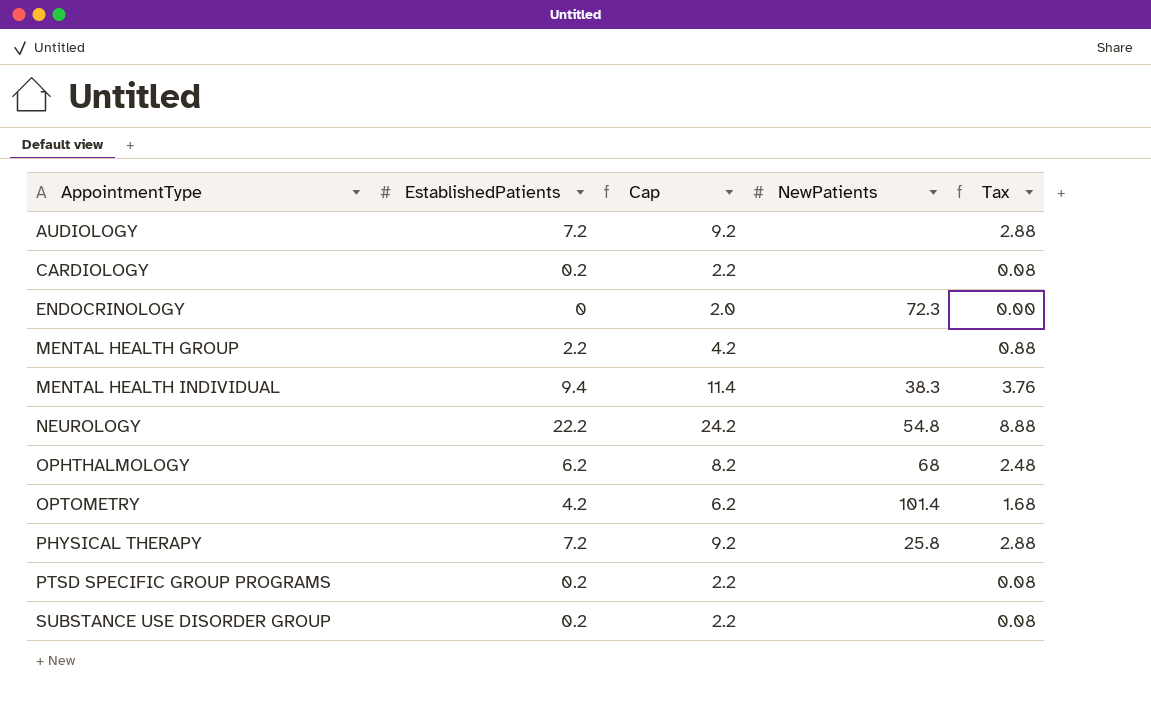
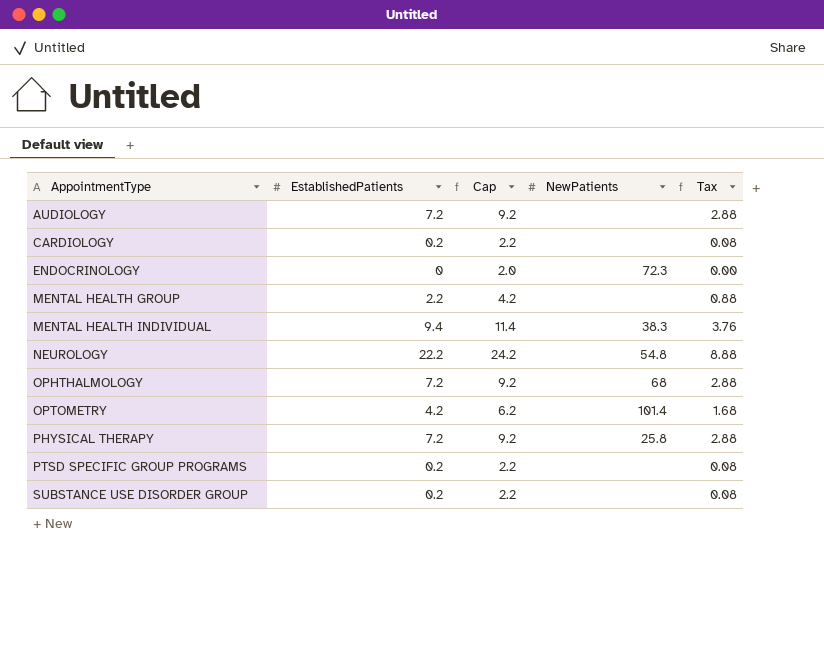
OPHTHALMOLOGY | EstablishedPatients: 6.2 -> 7.2
OPHTHALMOLOGY | Cap: 8.2 -> 9.2
OPHTHALMOLOGY | Tax: 2.48 -> 2.88

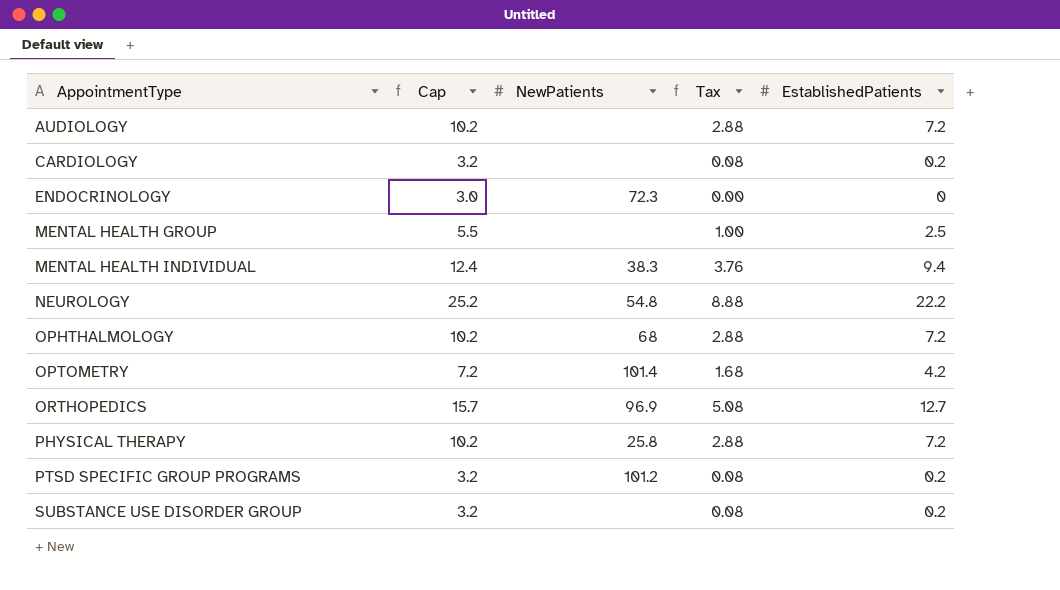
column Cap | formula: [EstablishedPatients] + 2 -> [EstablishedPatients] + 3
column EstablishedPatients | position: 2 -> 5
MENTAL HEALTH GROUP | Tax: 0.88 -> 1.00
MENTAL HEALTH GROUP | EstablishedPatients: 2.2 -> 2.5
row ORTHOPEDICS: none -> 15.7 | 96.9 | 5.08 | 12.7
PTSD SPECIFIC GROUP PROGRAMS | NewPatients: none -> 101.2

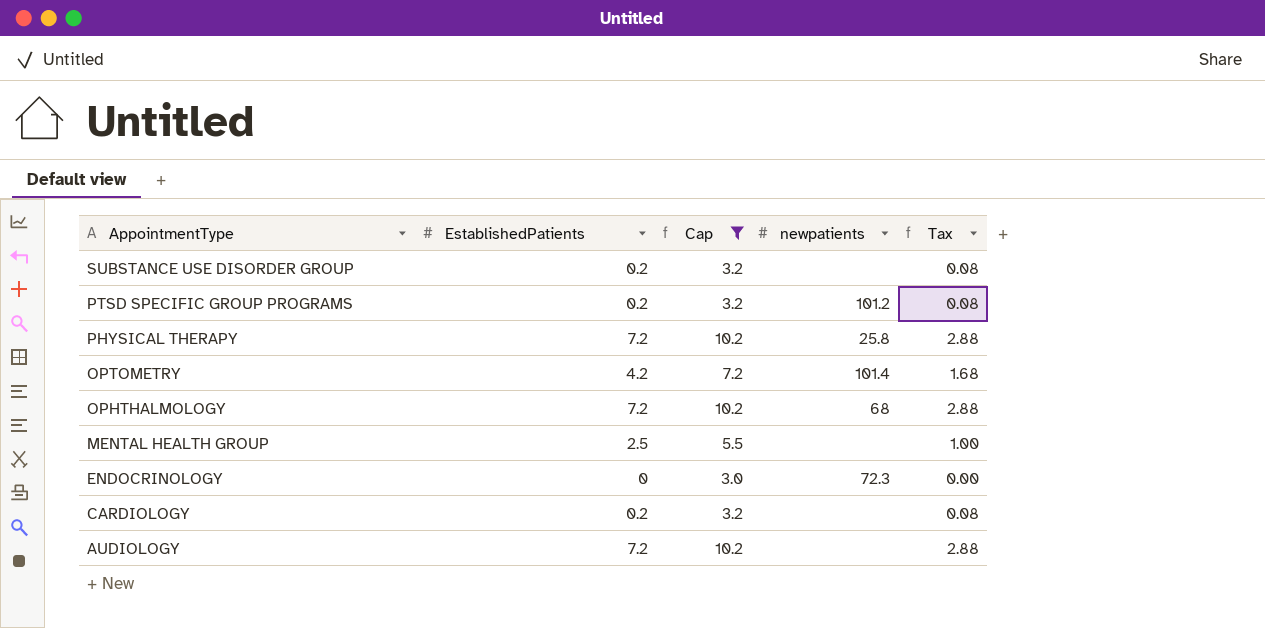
filter: none -> Cap <= 10.2
row order: AppointmentType ascending -> AppointmentType descending
column EstablishedPatients | position: 5 -> 2
column name: NewPatients -> newpatients

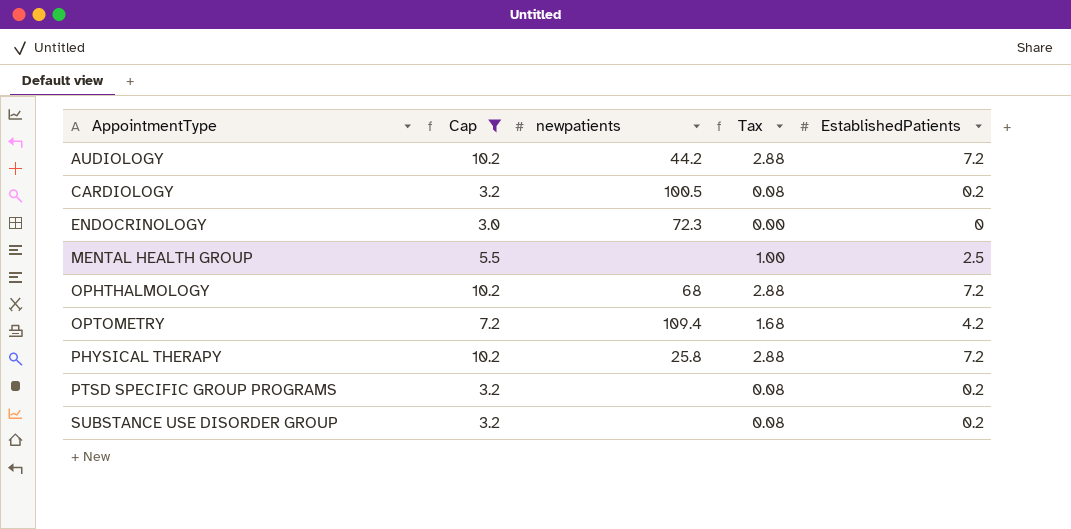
row order: AppointmentType descending -> AppointmentType ascending
column EstablishedPatients | position: 2 -> 5
AUDIOLOGY | newpatients: none -> 44.2
CARDIOLOGY | newpatients: none -> 100.5
OPTOMETRY | newpatients: 101.4 -> 109.4
PTSD SPECIFIC GROUP PROGRAMS | newpatients: 101.2 -> none

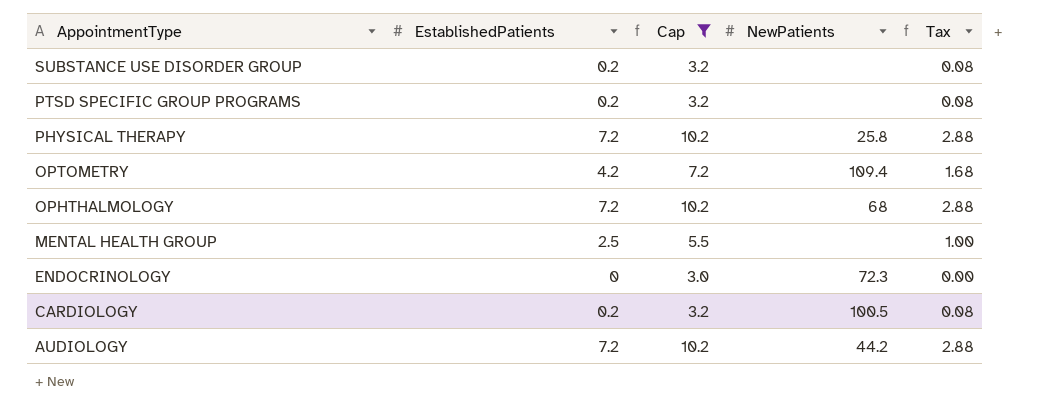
row order: AppointmentType ascending -> AppointmentType descending
column EstablishedPatients | position: 5 -> 2
column name: newpatients -> NewPatients

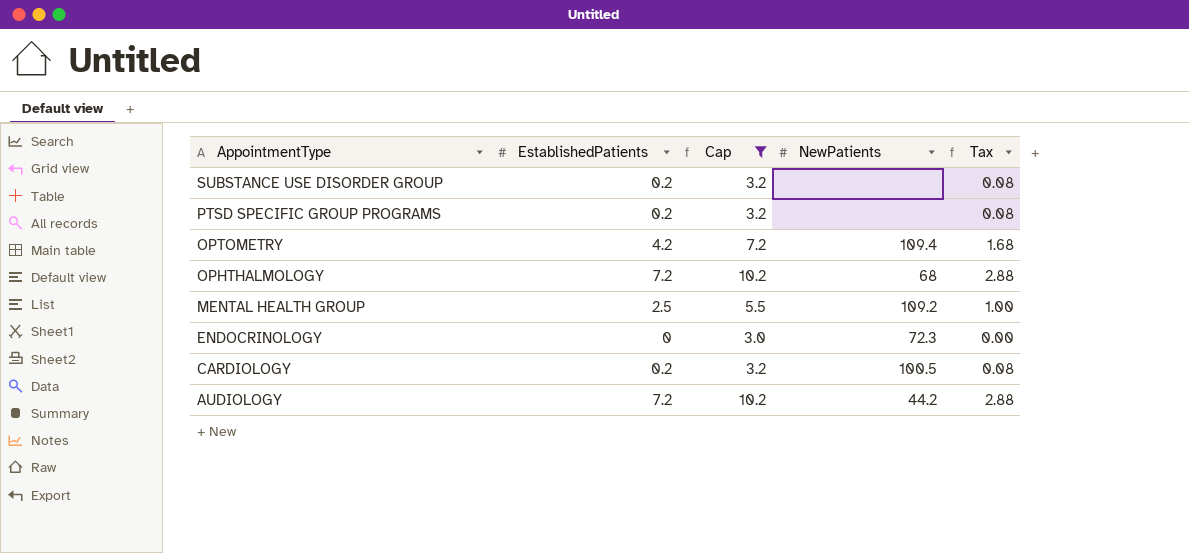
row PHYSICAL THERAPY: 7.2 | 10.2 | 25.8 | 2.88 -> none
MENTAL HEALTH GROUP | NewPatients: none -> 109.2

